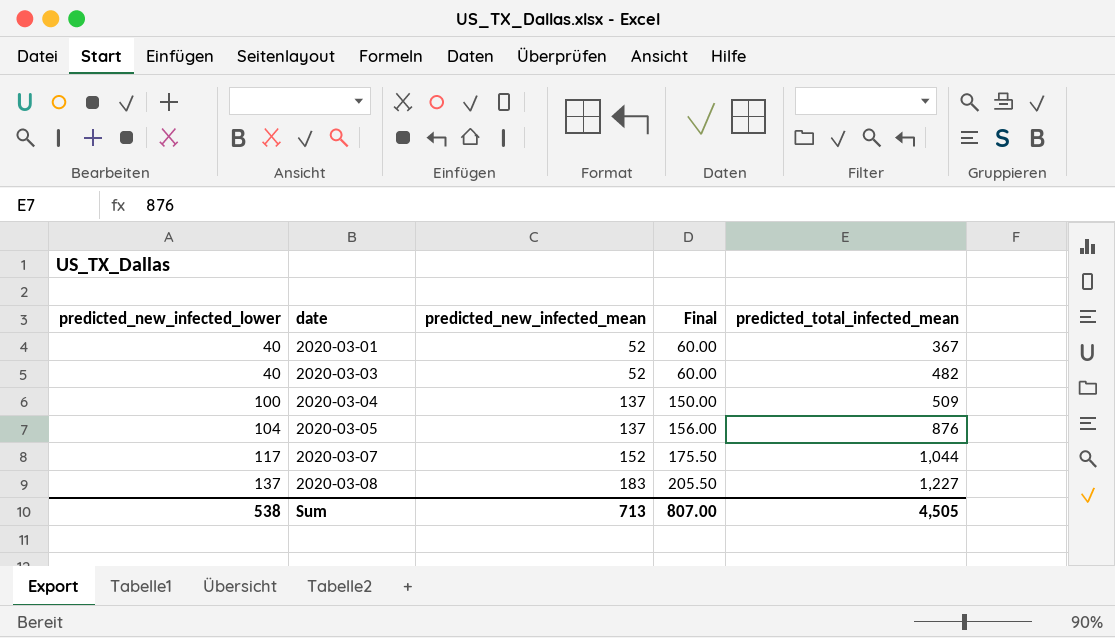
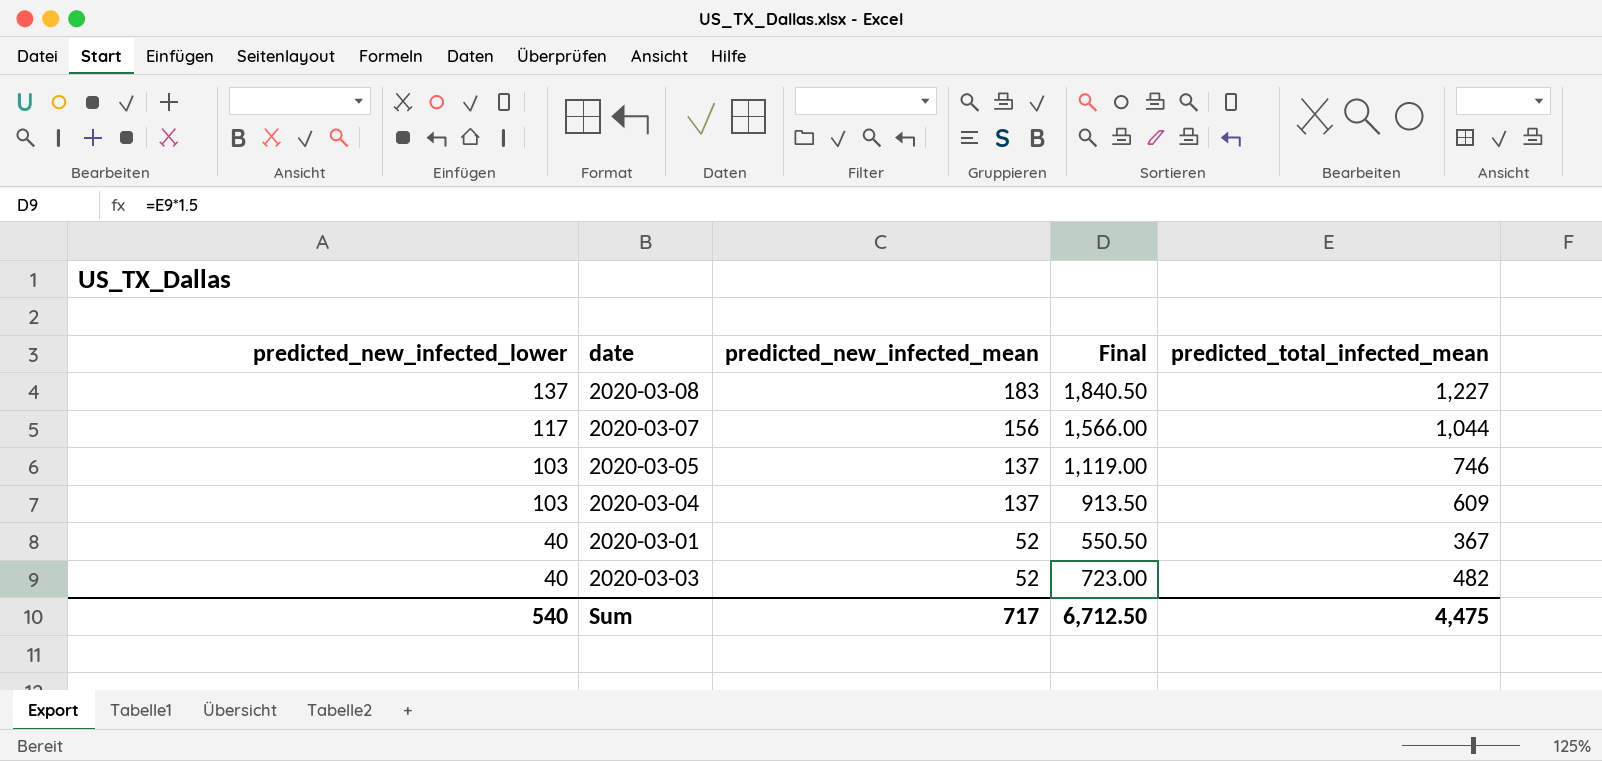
row order: predicted_new_infected_lower ascending -> predicted_new_infected_lower descending
column Final | formula: [predicted_new_infected_lower] * 1.5 -> [predicted_total_infected_mean] * 1.5
2020-03-07 | predicted_new_infected_mean: 152 -> 156
2020-03-05 | predicted_new_infected_lower: 104 -> 103
2020-03-05 | predicted_total_infected_mean: 876 -> 746
2020-03-04 | predicted_new_infected_lower: 100 -> 103
2020-03-04 | predicted_total_infected_mean: 509 -> 609
Sum | predicted_new_infected_lower: 538 -> 540
Sum | predicted_new_infected_mean: 713 -> 717
Sum | Final: 807.00 -> 6,712.50
Sum | predicted_total_infected_mean: 4,505 -> 4,475

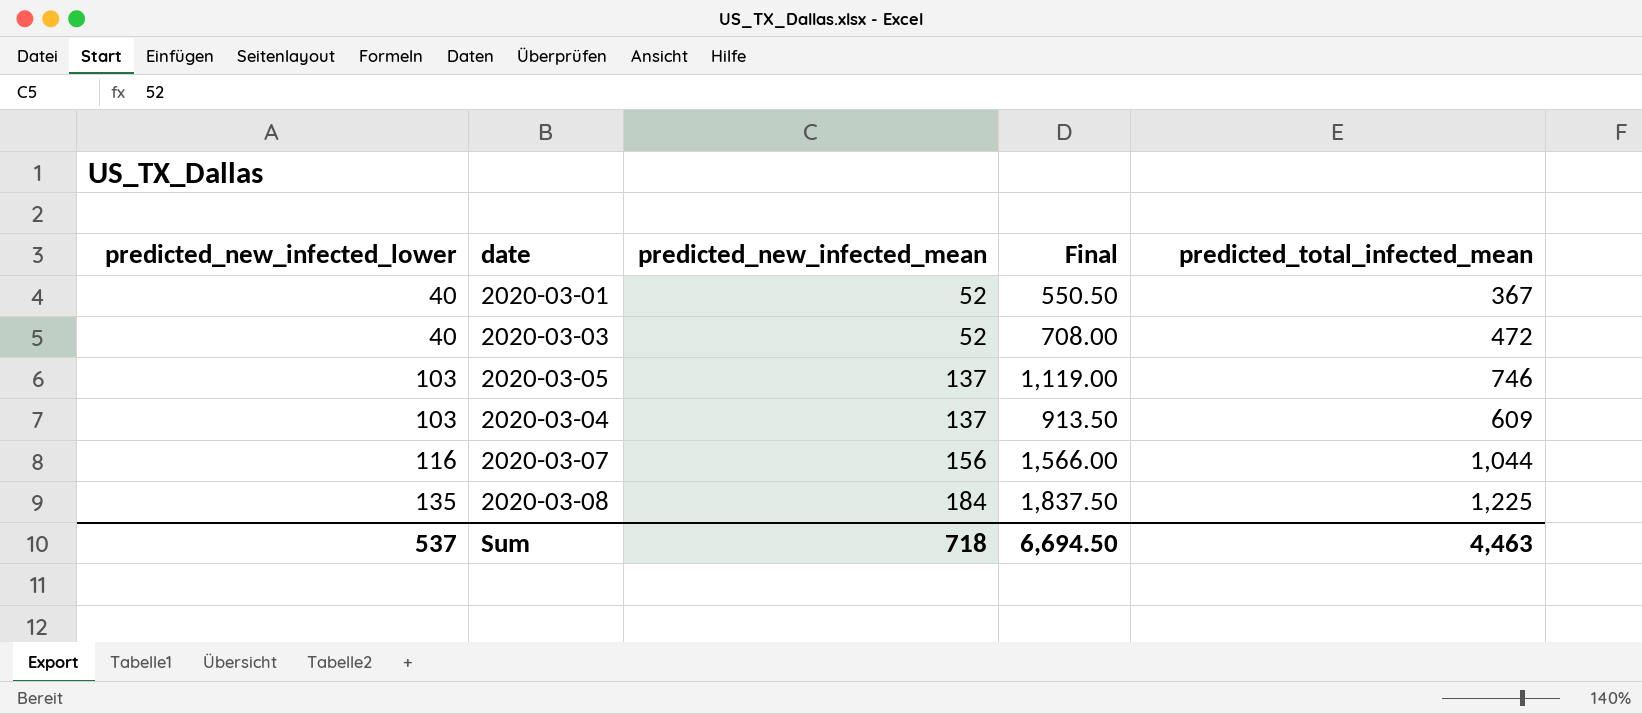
row order: predicted_new_infected_lower descending -> predicted_new_infected_lower ascending
2020-03-03 | Final: 723.00 -> 708.00
2020-03-03 | predicted_total_infected_mean: 482 -> 472
2020-03-07 | predicted_new_infected_lower: 117 -> 116
2020-03-08 | predicted_new_infected_lower: 137 -> 135
2020-03-08 | predicted_new_infected_mean: 183 -> 184
2020-03-08 | Final: 1,840.50 -> 1,837.50
2020-03-08 | predicted_total_infected_mean: 1,227 -> 1,225
Sum | predicted_new_infected_lower: 540 -> 537
Sum | predicted_new_infected_mean: 717 -> 718
Sum | Final: 6,712.50 -> 6,694.50
Sum | predicted_total_infected_mean: 4,475 -> 4,463

